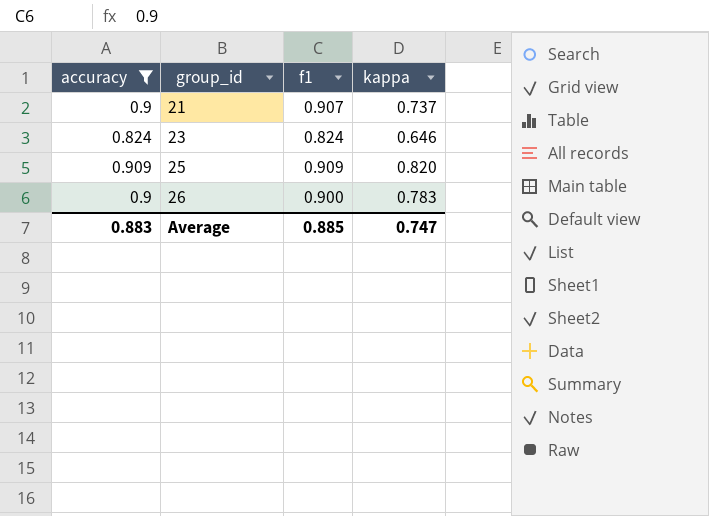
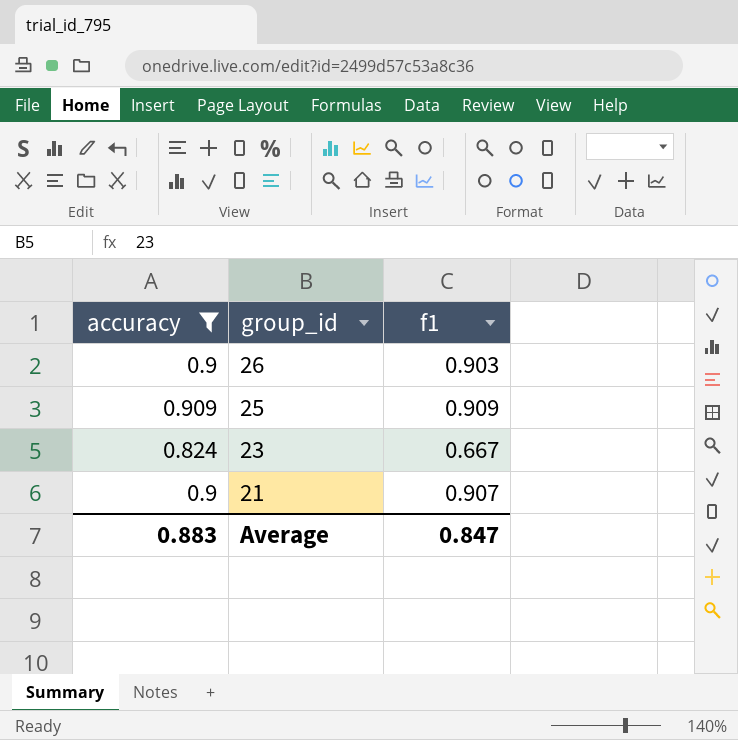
row order: group_id ascending -> group_id descending
column kappa | position: 4 -> none
26 | f1: 0.900 -> 0.903
23 | f1: 0.824 -> 0.667
Average | f1: 0.885 -> 0.847

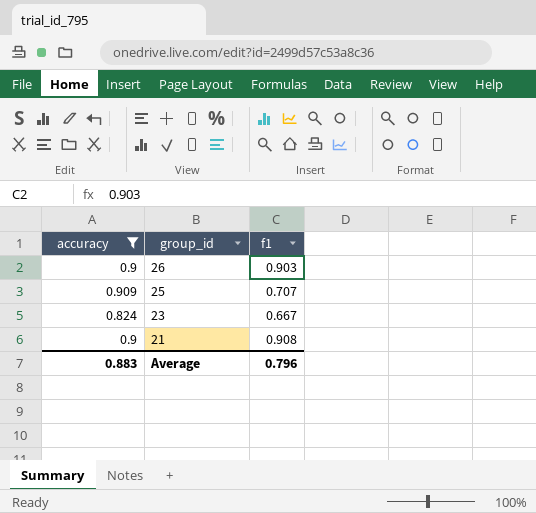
25 | f1: 0.909 -> 0.707
21 | f1: 0.907 -> 0.908
Average | f1: 0.847 -> 0.796

